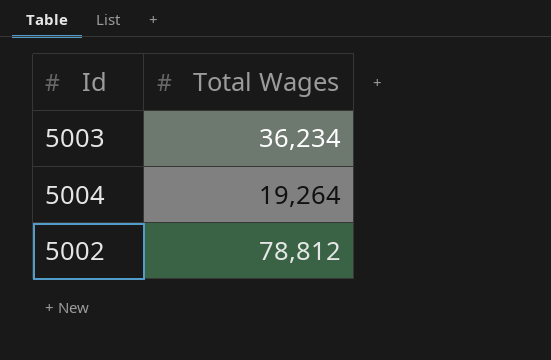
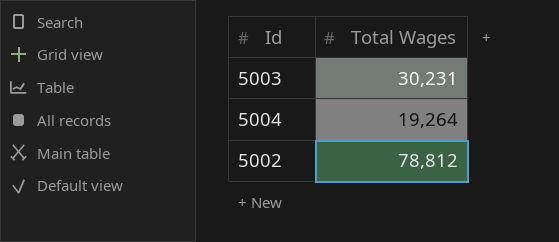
5003 | Total Wages: 36,234 -> 30,231

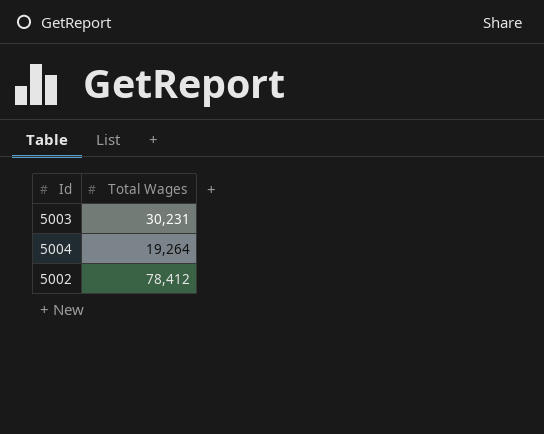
5002 | Total Wages: 78,812 -> 78,412

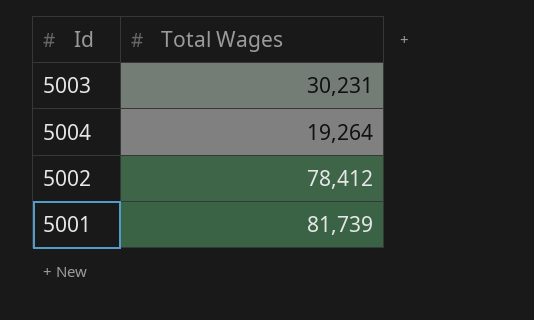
row 5001: none -> 81,739

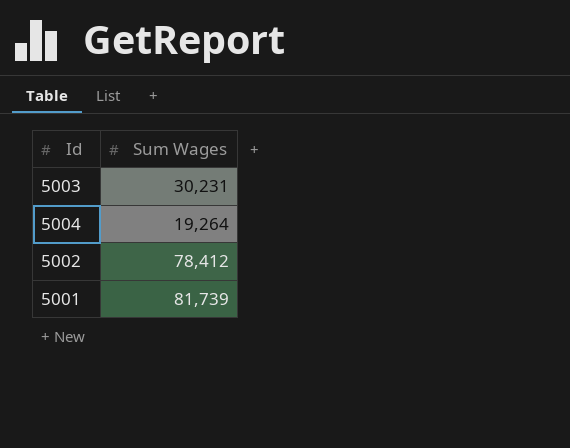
column name: Total Wages -> Sum Wages

